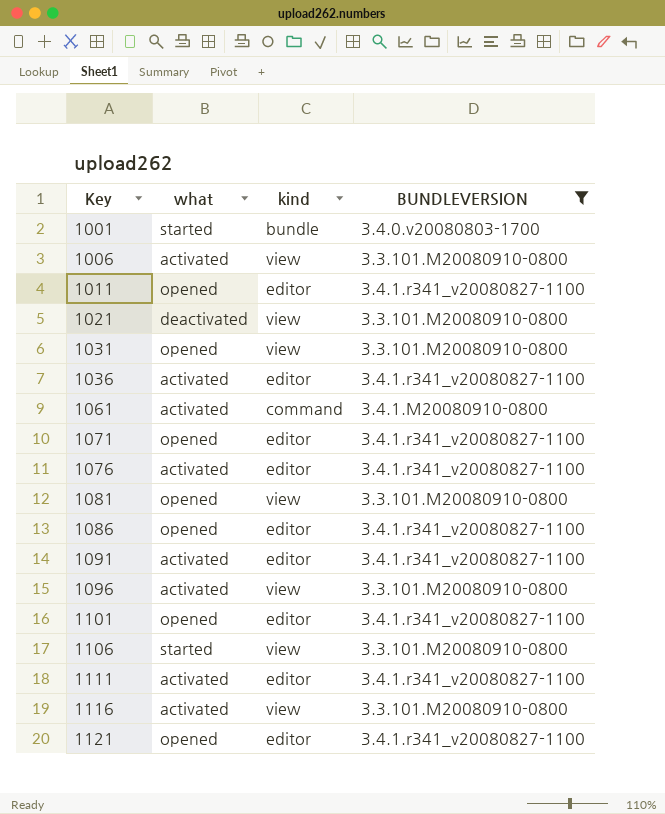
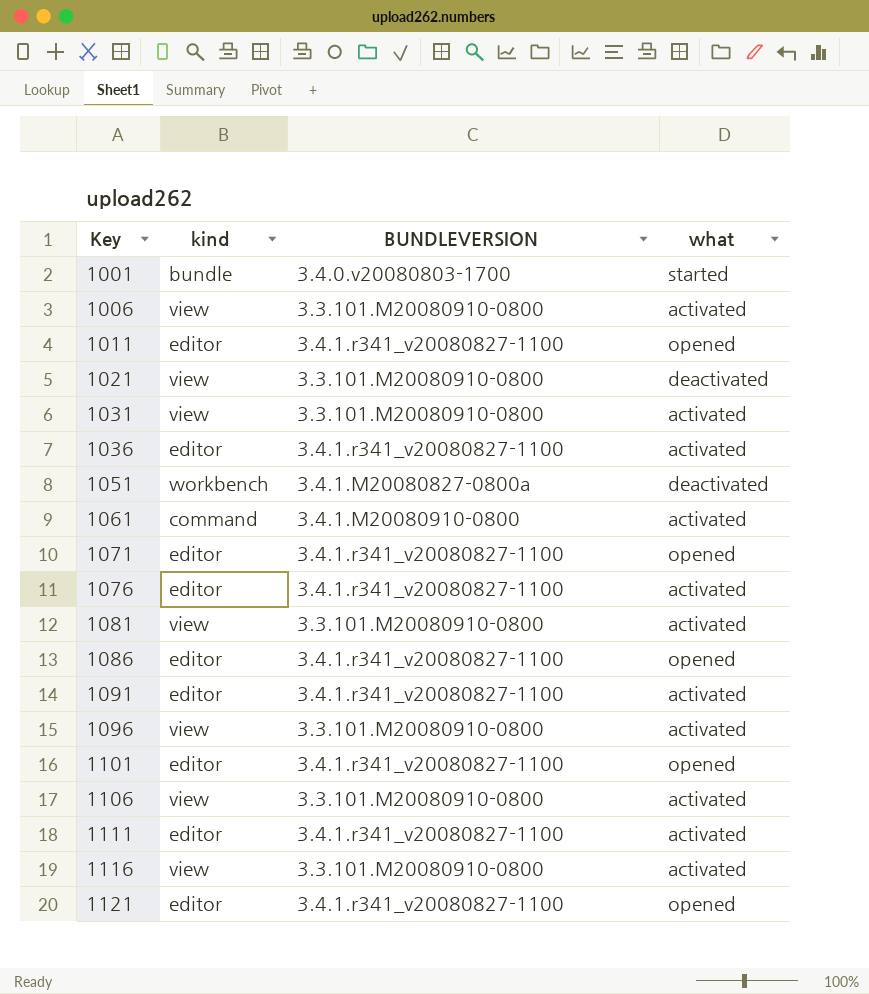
filter: BUNDLEVERSION != 3.4.1.M20080827-0800a -> none
column what | position: 2 -> 4
1031 | what: opened -> activated
1081 | what: opened -> activated
1106 | what: started -> activated

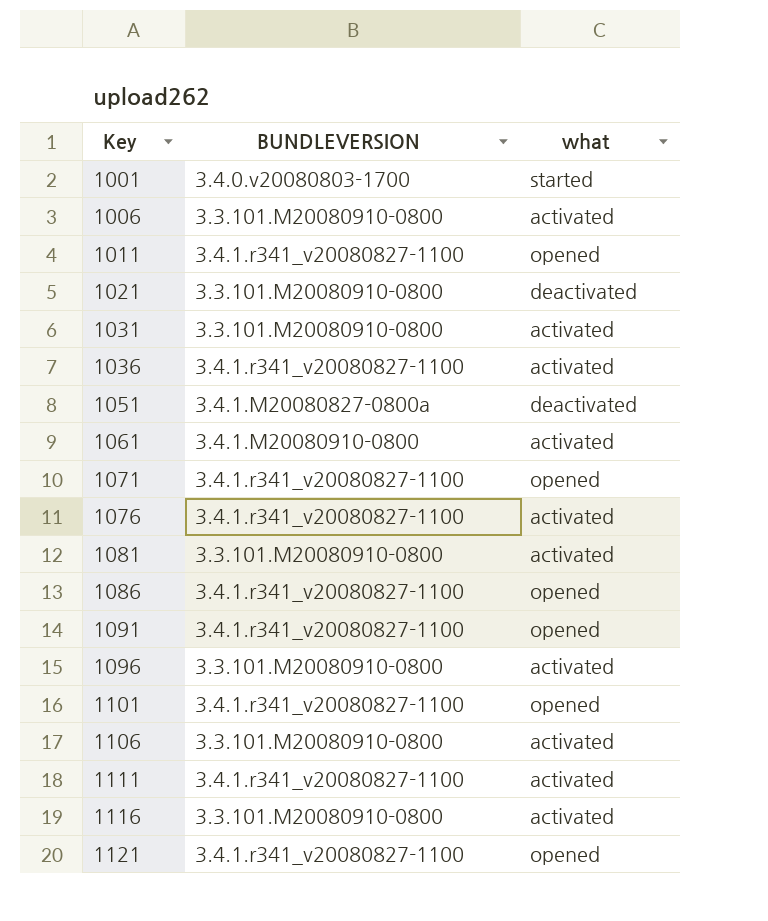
column kind | position: 2 -> none
1091 | what: activated -> opened

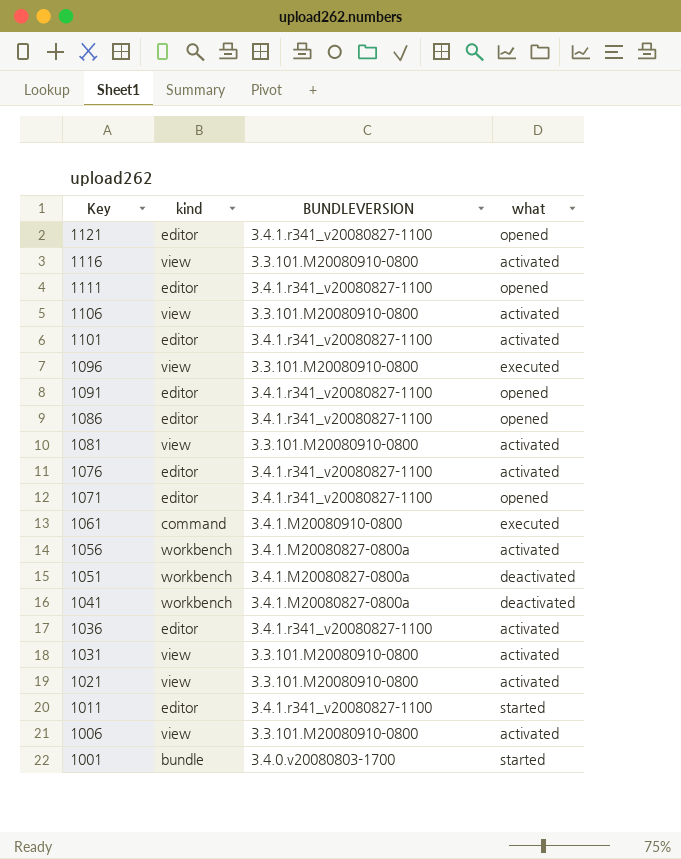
row order: Key ascending -> Key descending
column kind | position: none -> 2
1111 | what: activated -> opened
1101 | what: opened -> activated
1096 | what: activated -> executed
1061 | what: activated -> executed
row 1056: none -> workbench | 3.4.1.M20080827-0800a | activated
row 1041: none -> workbench | 3.4.1.M20080827-0800a | deactivated
1021 | what: deactivated -> activated
1011 | what: opened -> started

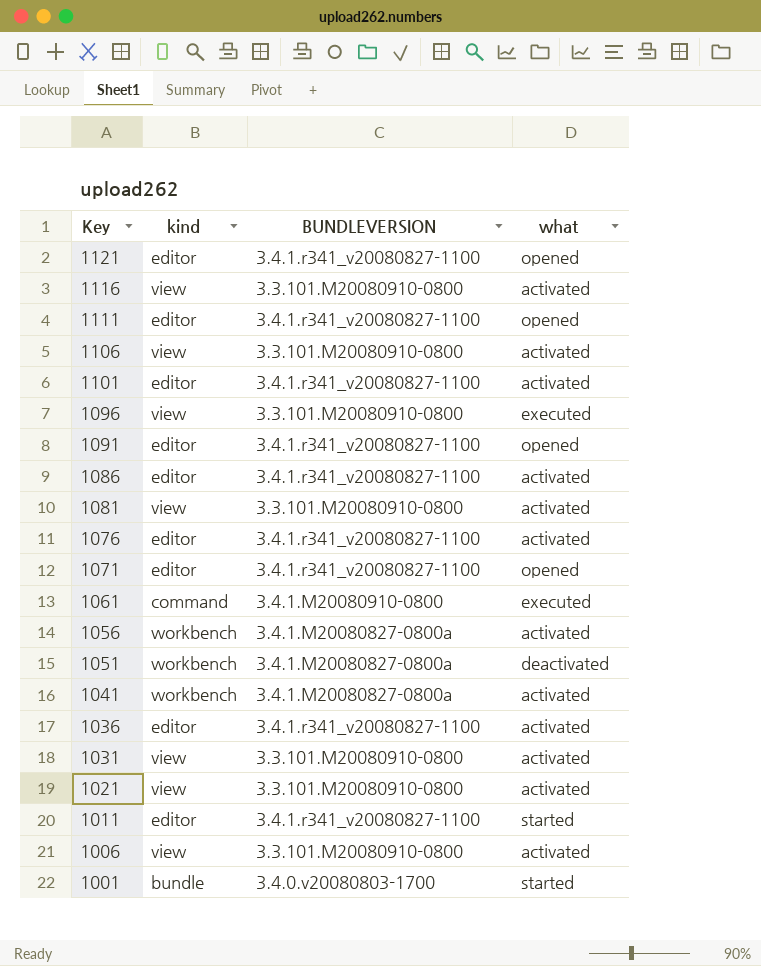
1086 | what: opened -> activated
1041 | what: deactivated -> activated

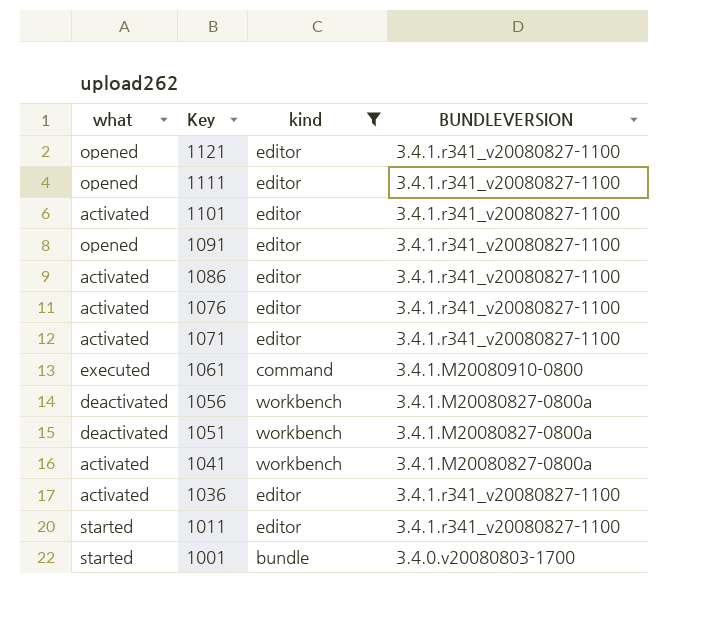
filter: none -> kind != view
column what | position: 4 -> 1
1071 | what: opened -> activated
1056 | what: activated -> deactivated

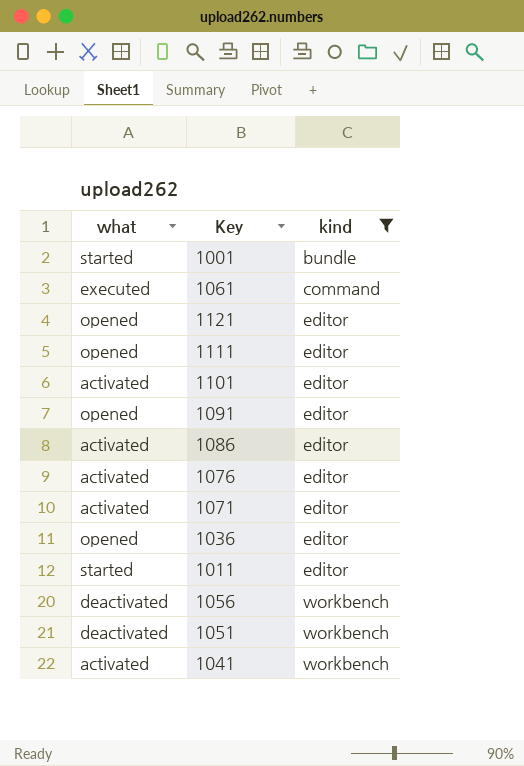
row order: Key descending -> kind ascending
column BUNDLEVERSION | position: 4 -> none
1036 | what: activated -> opened

